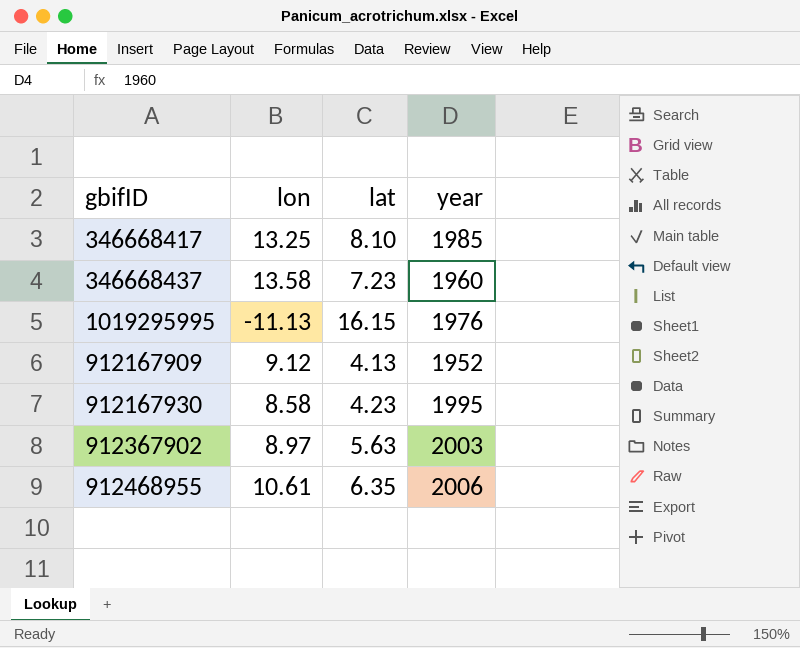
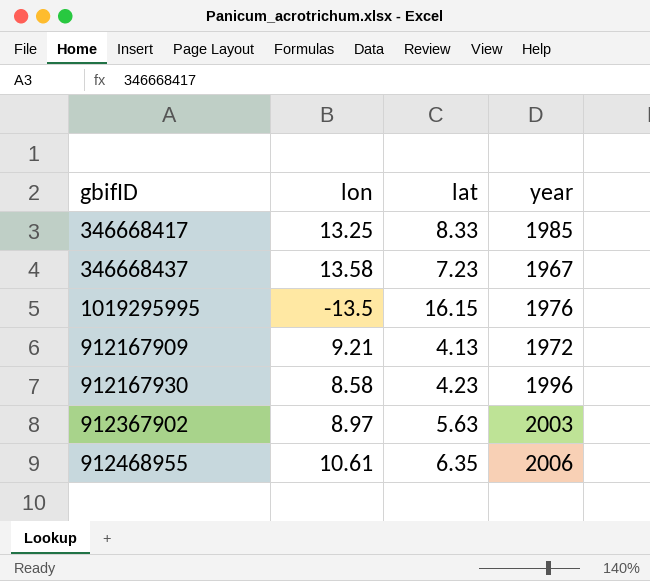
346668417 | lat: 8.10 -> 8.33
346668437 | year: 1960 -> 1967
1019295995 | lon: -11.13 -> -13.5
912167909 | lon: 9.12 -> 9.21
912167909 | year: 1952 -> 1972
912167930 | year: 1995 -> 1996

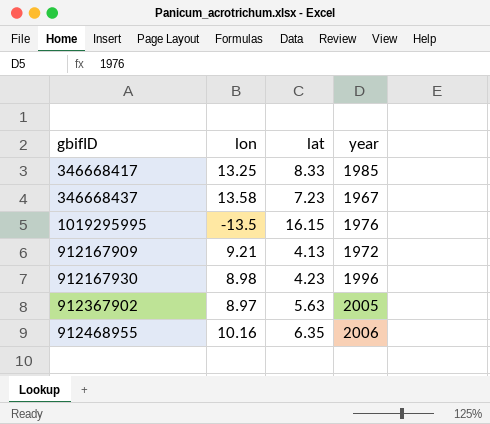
912167930 | lon: 8.58 -> 8.98
912367902 | year: 2003 -> 2005
912468955 | lon: 10.61 -> 10.16

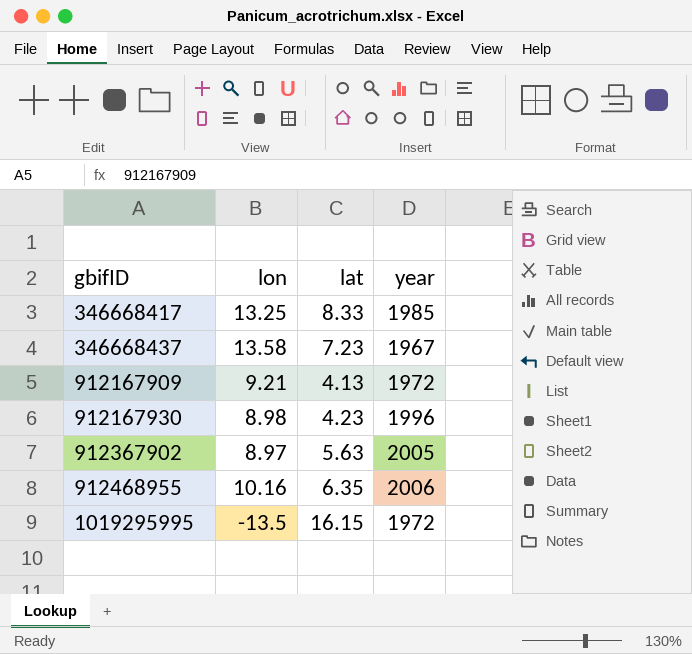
row order: none -> gbifID ascending
1019295995 | year: 1976 -> 1972

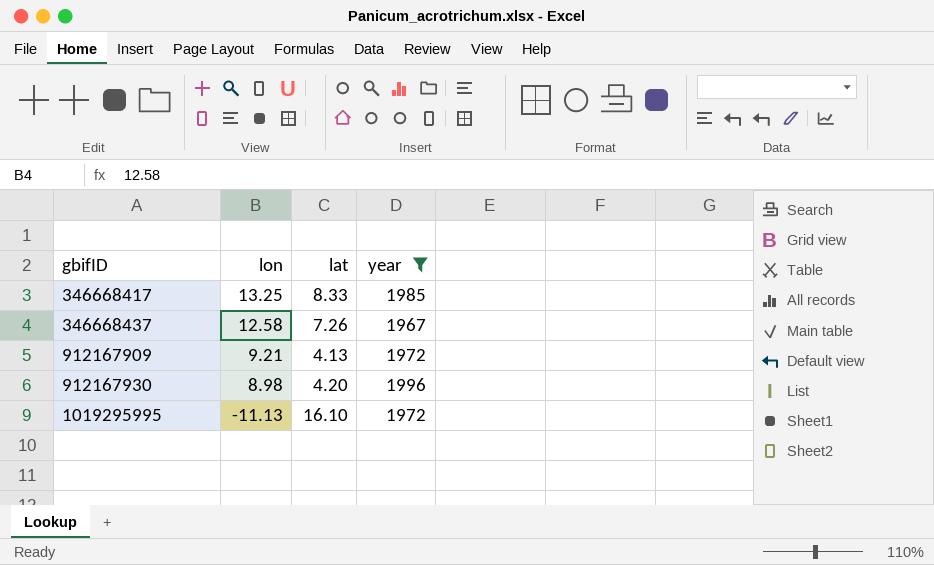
filter: none -> year <= 1996
346668437 | lon: 13.58 -> 12.58
346668437 | lat: 7.23 -> 7.26
912167930 | lat: 4.23 -> 4.20
1019295995 | lon: -13.5 -> -11.13
1019295995 | lat: 16.15 -> 16.10

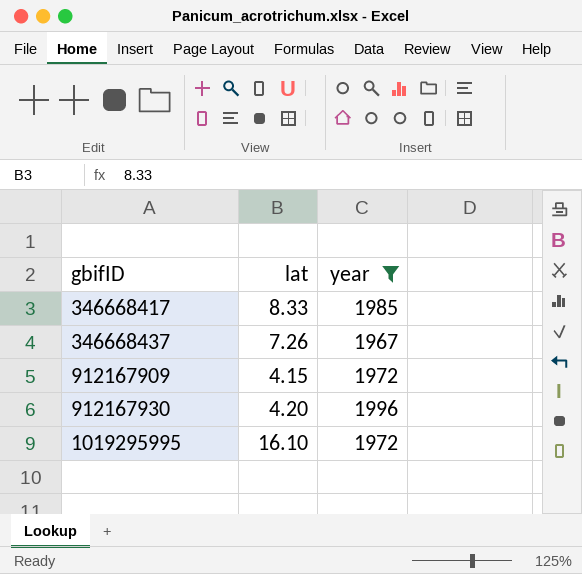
column lon | position: 2 -> none
912167909 | lat: 4.13 -> 4.15

